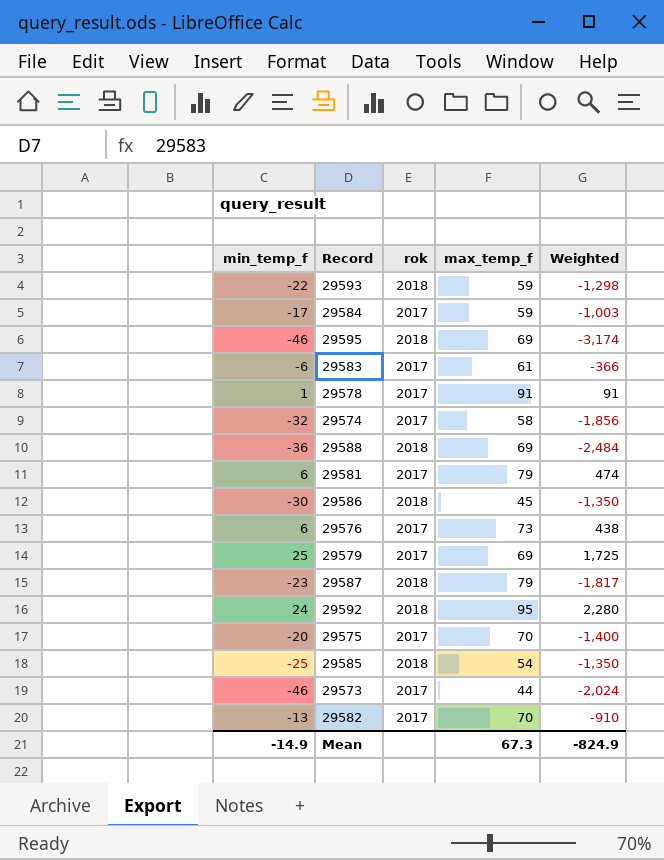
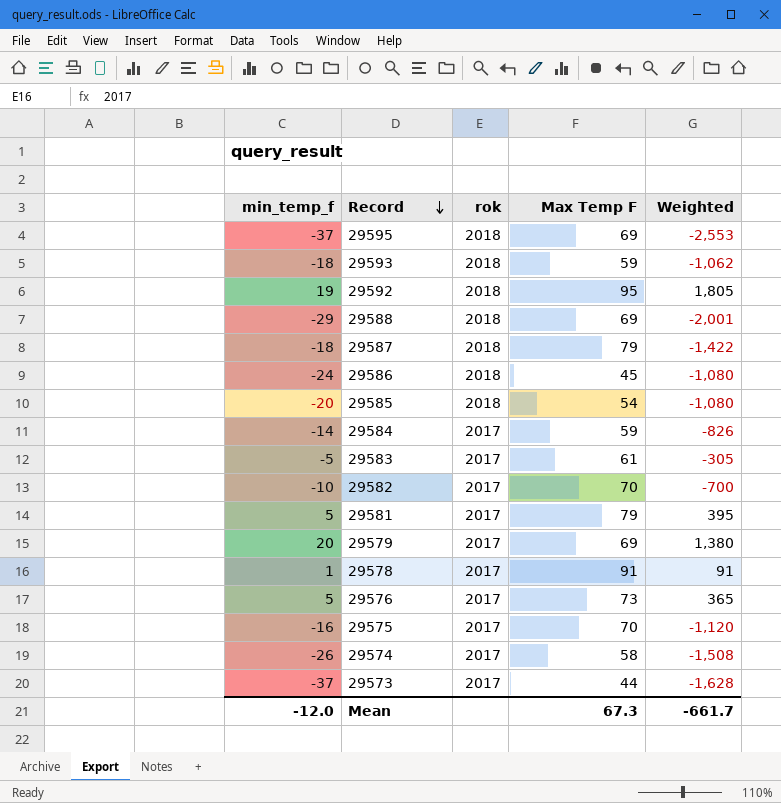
row order: none -> Record descending
column name: max_temp_f -> Max Temp F
29595 | min_temp_f: -46 -> -37
29595 | Weighted: -3,174 -> -2,553
29593 | min_temp_f: -22 -> -18
29593 | Weighted: -1,298 -> -1,062
29592 | min_temp_f: 24 -> 19
29592 | Weighted: 2,280 -> 1,805
29588 | min_temp_f: -36 -> -29
29588 | Weighted: -2,484 -> -2,001
29587 | min_temp_f: -23 -> -18
29587 | Weighted: -1,817 -> -1,422
29586 | min_temp_f: -30 -> -24
29586 | Weighted: -1,350 -> -1,080
29585 | min_temp_f: -25 -> -20
29585 | Weighted: -1,350 -> -1,080
29584 | min_temp_f: -17 -> -14
29584 | Weighted: -1,003 -> -826
29583 | min_temp_f: -6 -> -5
29583 | Weighted: -366 -> -305
29582 | min_temp_f: -13 -> -10
29582 | Weighted: -910 -> -700
29581 | min_temp_f: 6 -> 5
29581 | Weighted: 474 -> 395
29579 | min_temp_f: 25 -> 20
29579 | Weighted: 1,725 -> 1,380
29576 | min_temp_f: 6 -> 5
29576 | Weighted: 438 -> 365
29575 | min_temp_f: -20 -> -16
29575 | Weighted: -1,400 -> -1,120
29574 | min_temp_f: -32 -> -26
29574 | Weighted: -1,856 -> -1,508
29573 | min_temp_f: -46 -> -37
29573 | Weighted: -2,024 -> -1,628
Mean | min_temp_f: -14.9 -> -12.0
Mean | Weighted: -824.9 -> -661.7

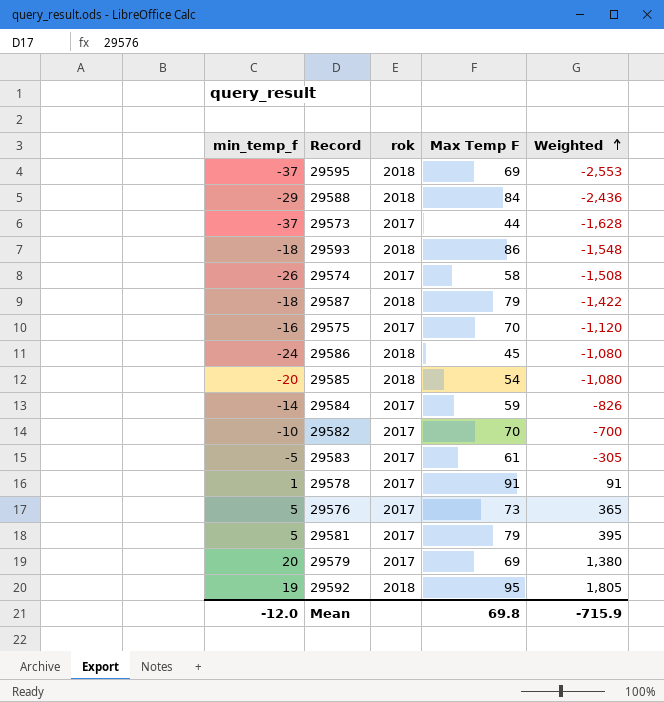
row order: Record descending -> Weighted ascending
29588 | Max Temp F: 69 -> 84
29588 | Weighted: -2,001 -> -2,436
29593 | Max Temp F: 59 -> 86
29593 | Weighted: -1,062 -> -1,548
Mean | Max Temp F: 67.3 -> 69.8
Mean | Weighted: -661.7 -> -715.9

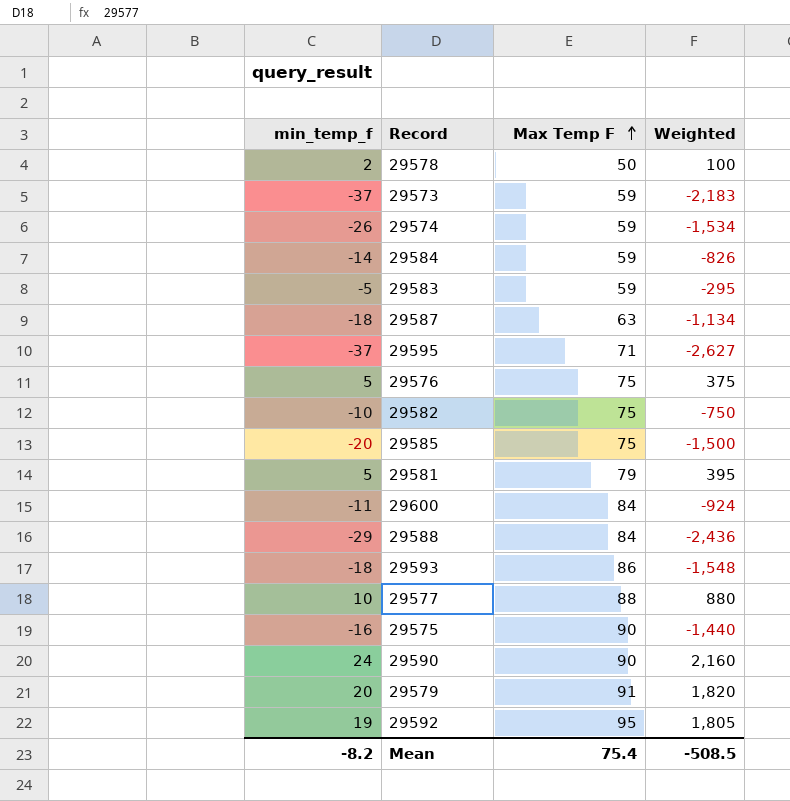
row order: Weighted ascending -> Max Temp F ascending
column rok | position: 3 -> none
row 29586: -24 | 2018 | 45 | -1,080 -> none
29578 | min_temp_f: 1 -> 2
29578 | Max Temp F: 91 -> 50
29578 | Weighted: 91 -> 100
29573 | Max Temp F: 44 -> 59
29573 | Weighted: -1,628 -> -2,183
29574 | Max Temp F: 58 -> 59
29574 | Weighted: -1,508 -> -1,534
29583 | Max Temp F: 61 -> 59
29583 | Weighted: -305 -> -295
29587 | Max Temp F: 79 -> 63
29587 | Weighted: -1,422 -> -1,134
29595 | Max Temp F: 69 -> 71
29595 | Weighted: -2,553 -> -2,627
29576 | Max Temp F: 73 -> 75
29576 | Weighted: 365 -> 375
29582 | Max Temp F: 70 -> 75
29582 | Weighted: -700 -> -750
29585 | Max Temp F: 54 -> 75
29585 | Weighted: -1,080 -> -1,500
row 29600: none -> -11 | 84 | -924
row 29577: none -> 10 | 88 | 880
29575 | Max Temp F: 70 -> 90
29575 | Weighted: -1,120 -> -1,440
row 29590: none -> 24 | 90 | 2,160
29579 | Max Temp F: 69 -> 91
29579 | Weighted: 1,380 -> 1,820
Mean | min_temp_f: -12.0 -> -8.2
Mean | Max Temp F: 69.8 -> 75.4
Mean | Weighted: -715.9 -> -508.5

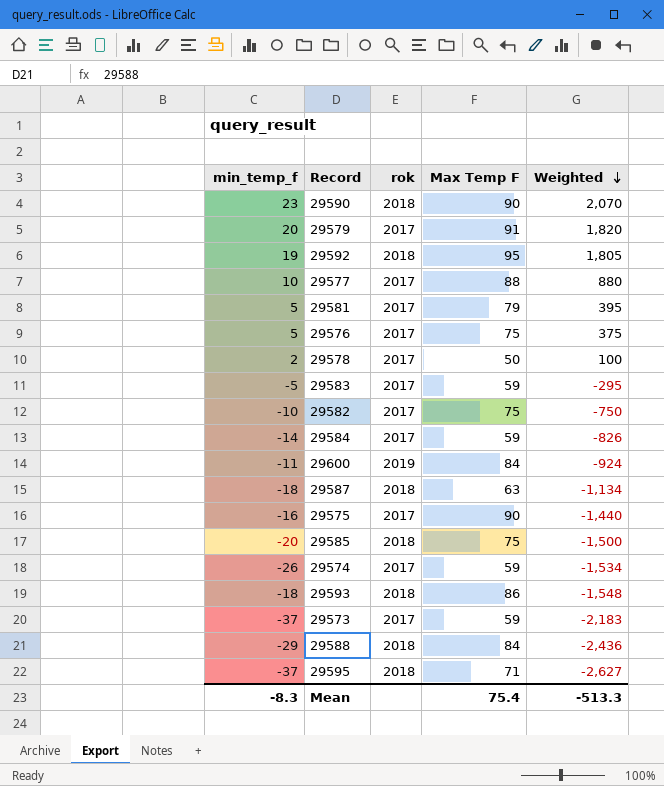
row order: Max Temp F ascending -> Weighted descending
column rok | position: none -> 3
29590 | min_temp_f: 24 -> 23
29590 | Weighted: 2,160 -> 2,070
Mean | min_temp_f: -8.2 -> -8.3
Mean | Weighted: -508.5 -> -513.3

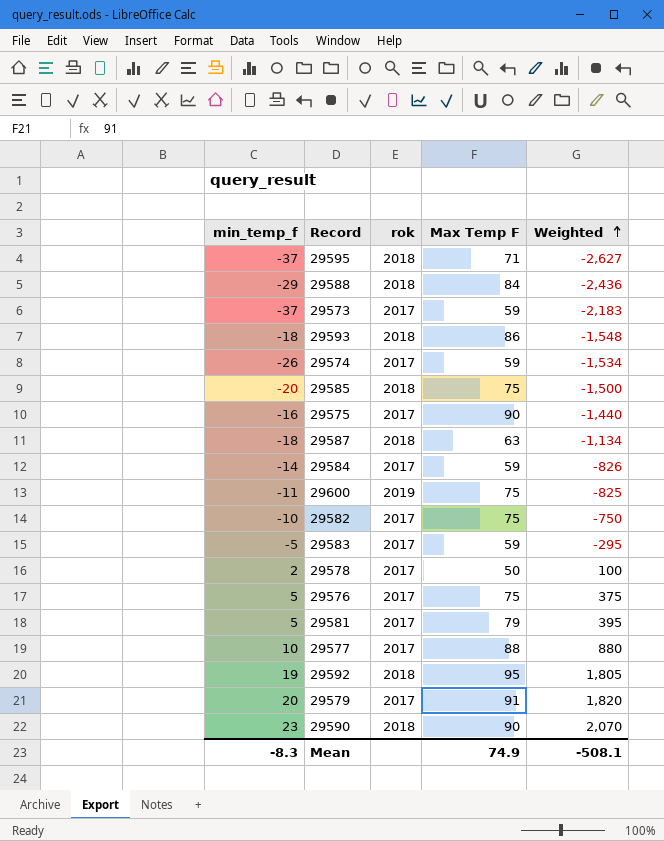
row order: Weighted descending -> Weighted ascending
29600 | Max Temp F: 84 -> 75
29600 | Weighted: -924 -> -825
Mean | Max Temp F: 75.4 -> 74.9
Mean | Weighted: -513.3 -> -508.1

